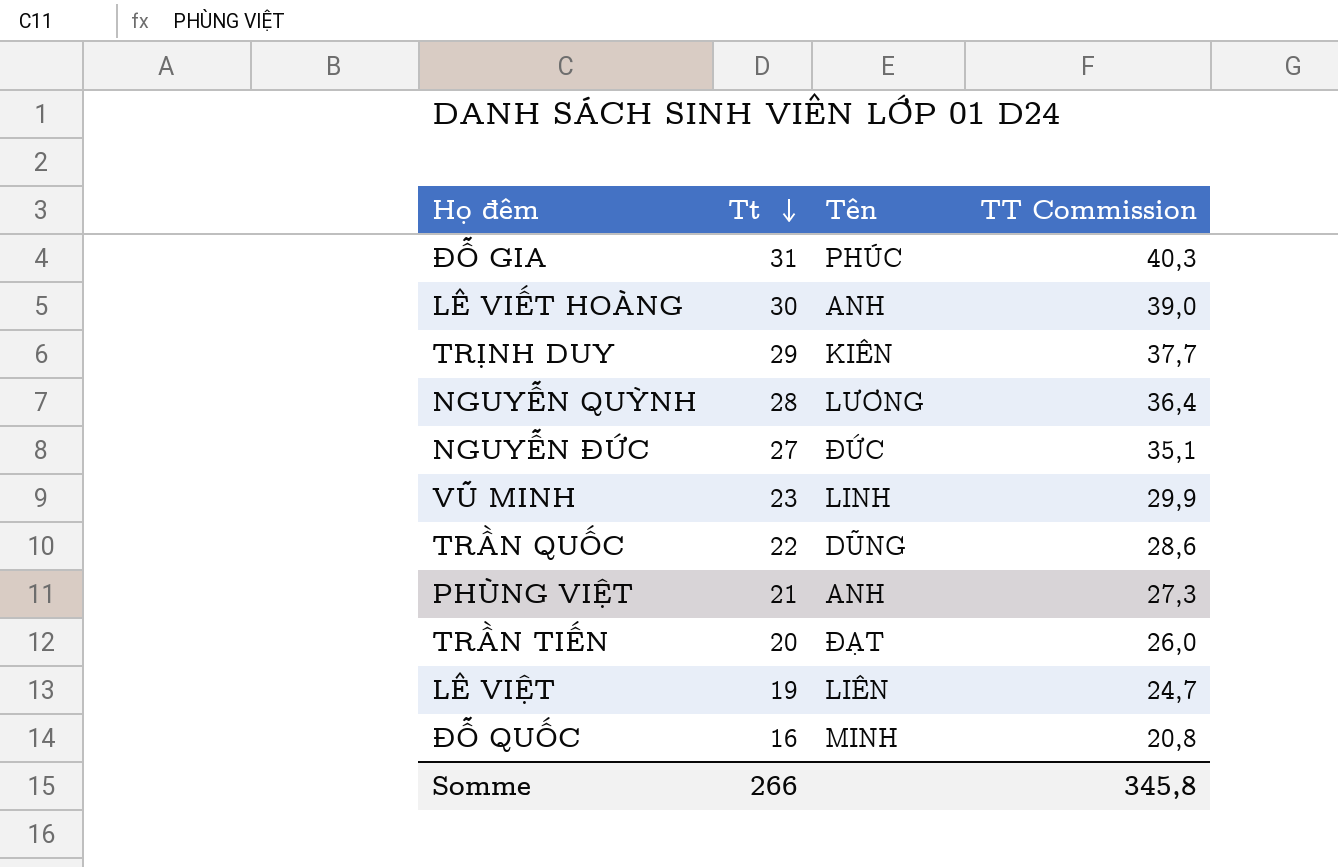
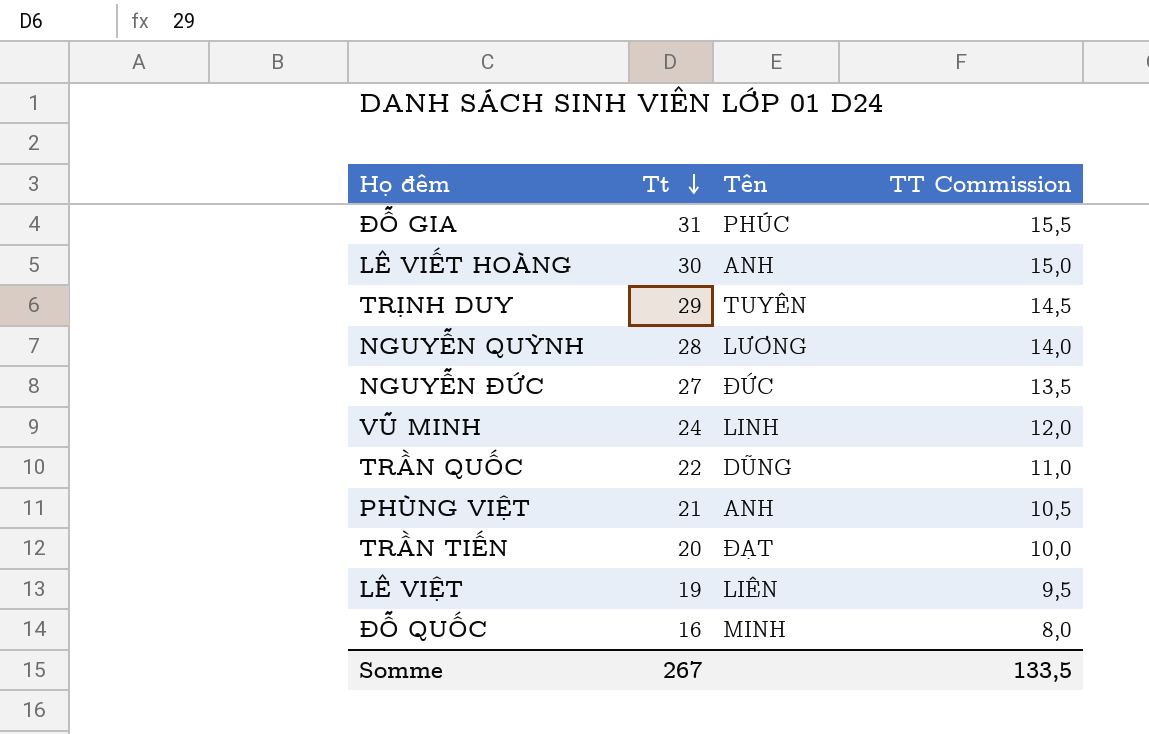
column TT Commission | formula: [Tt] * 1,3 -> [Tt] * 0,5
TRỊNH DUY | Tên: KIÊN -> TUYÊN
VŨ MINH | Tt: 23 -> 24
Somme | Tt: 266 -> 267
Somme | TT Commission: 345,8 -> 133,5

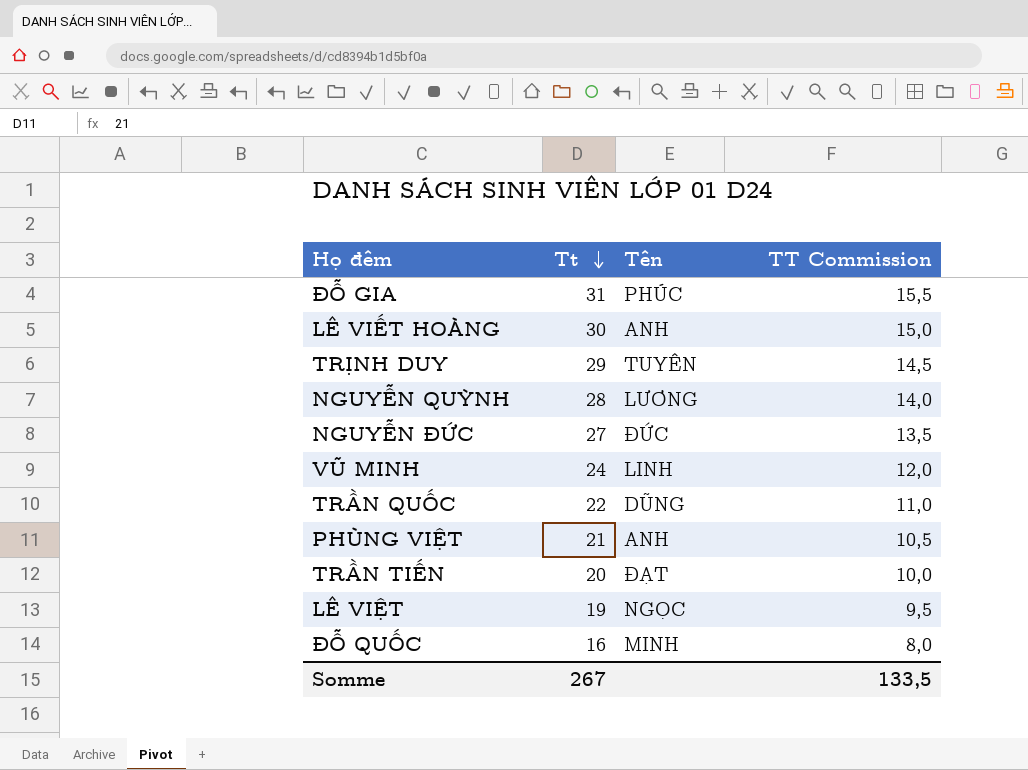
LÊ VIỆT | Tên: LIÊN -> NGỌC

